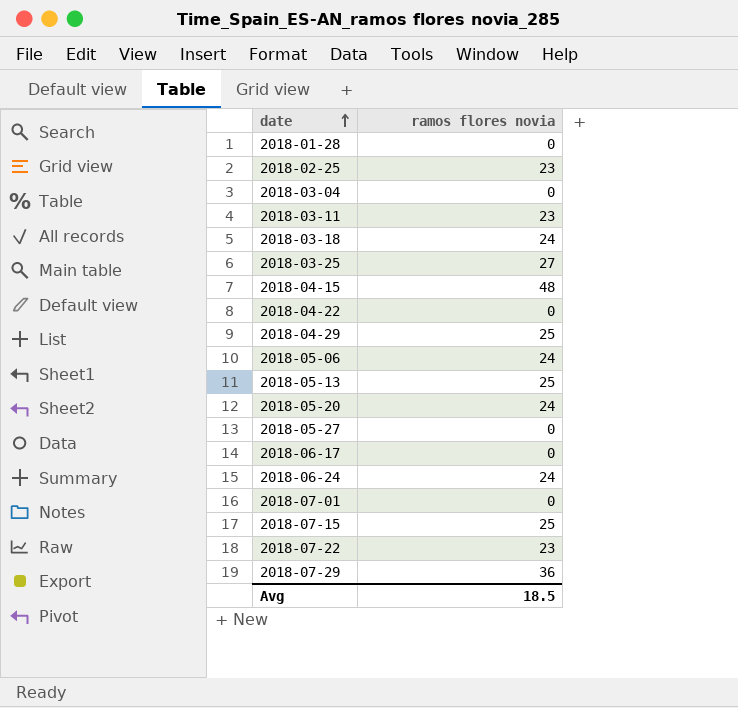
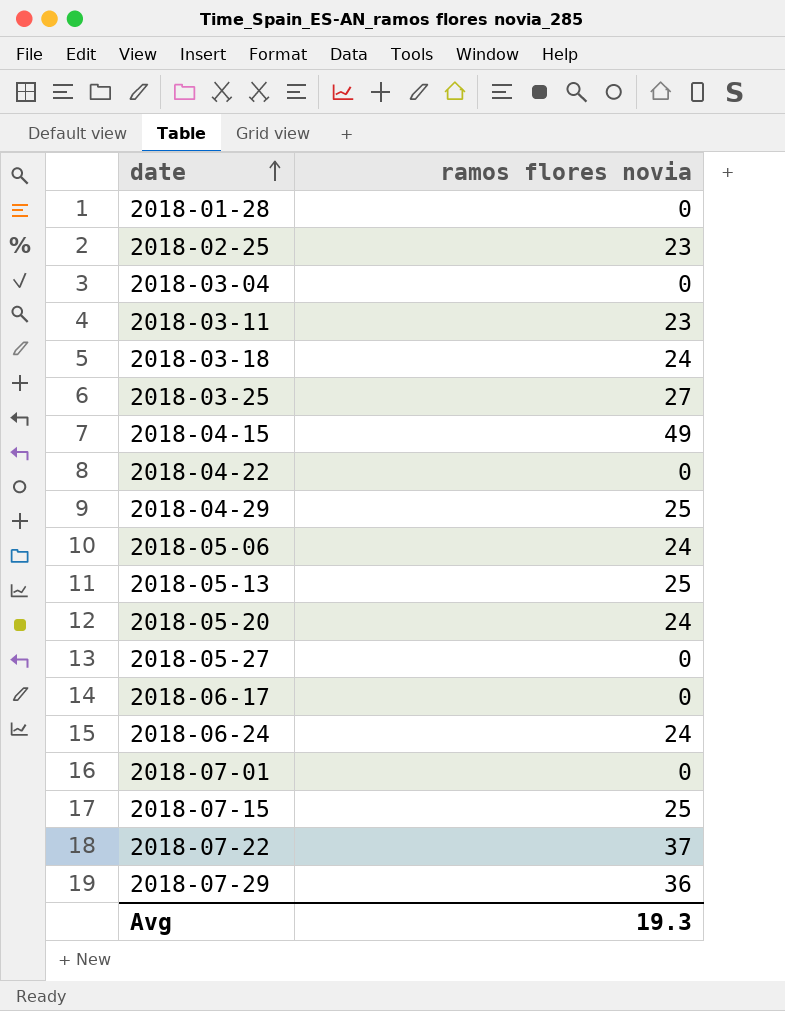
2018-04-15 | ramos flores novia: 48 -> 49
2018-07-22 | ramos flores novia: 23 -> 37
Avg | ramos flores novia: 18.5 -> 19.3

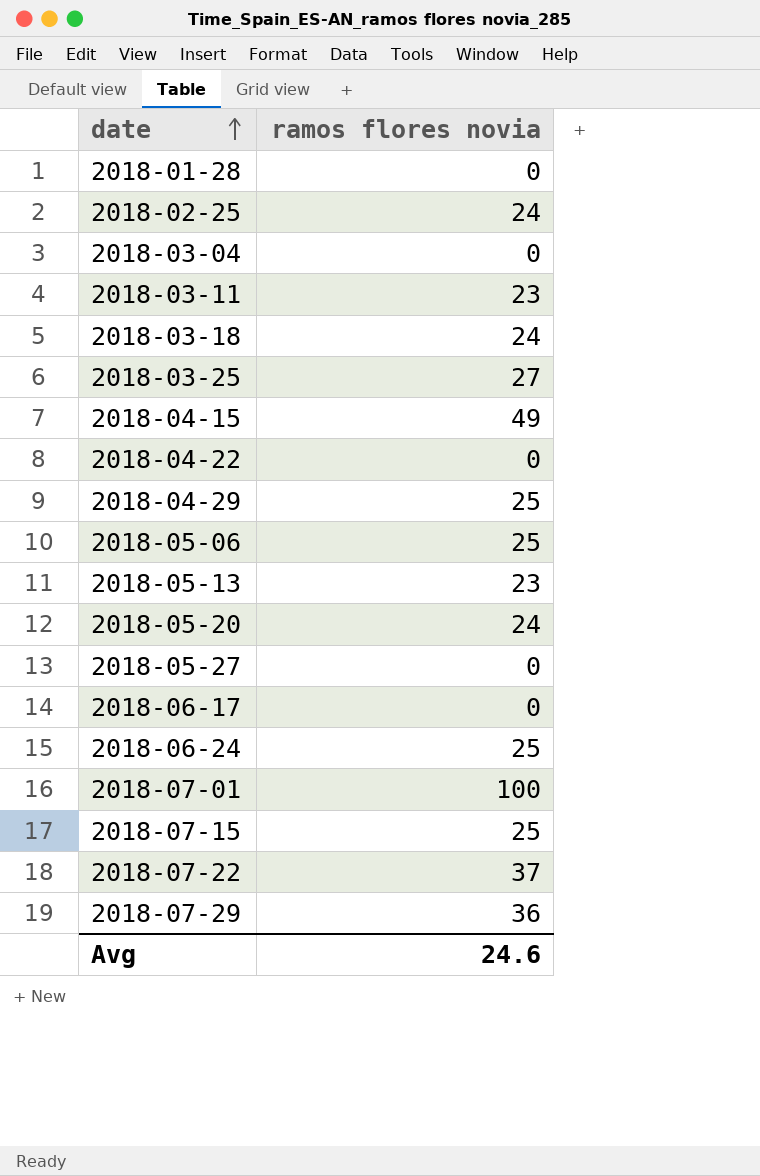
2018-02-25 | ramos flores novia: 23 -> 24
2018-05-06 | ramos flores novia: 24 -> 25
2018-05-13 | ramos flores novia: 25 -> 23
2018-06-24 | ramos flores novia: 24 -> 25
2018-07-01 | ramos flores novia: 0 -> 100
Avg | ramos flores novia: 19.3 -> 24.6

